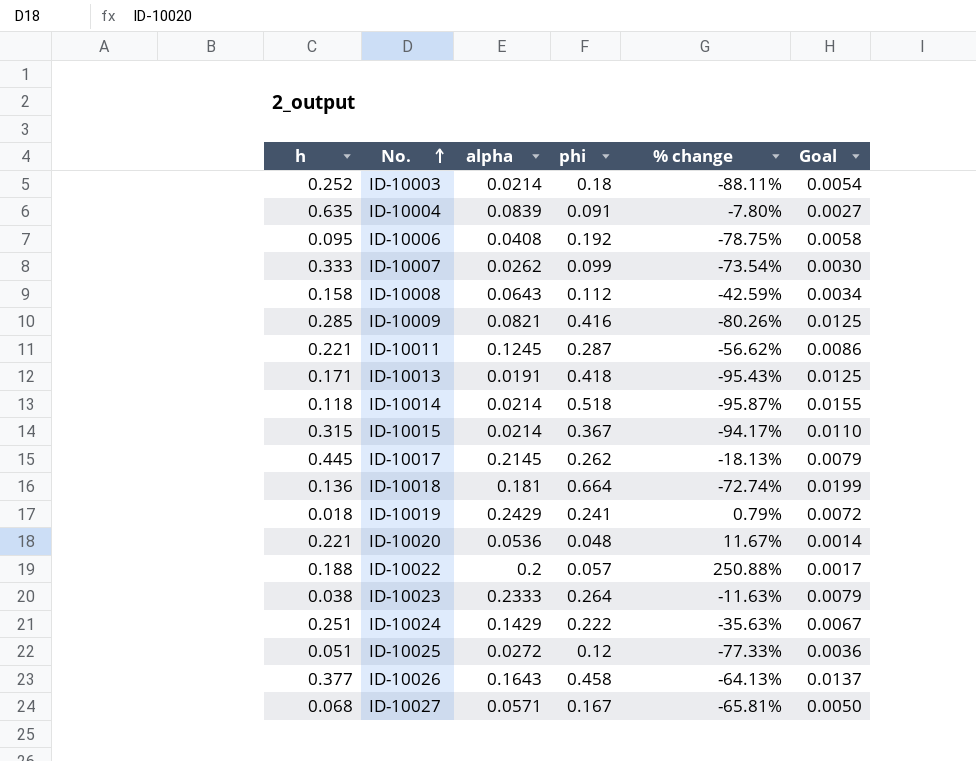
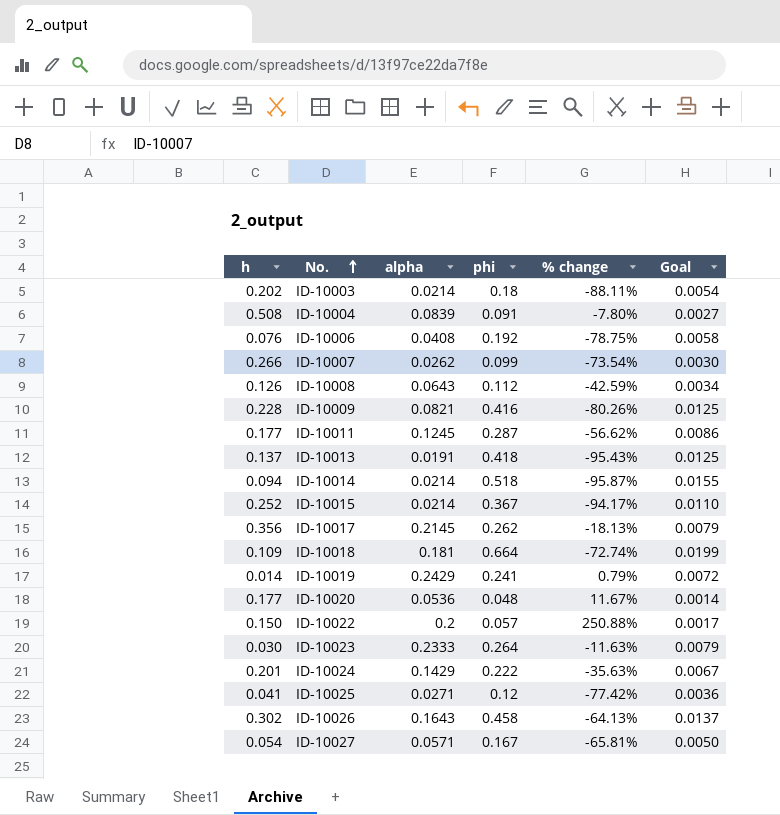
ID-10003 | h: 0.252 -> 0.202
ID-10004 | h: 0.635 -> 0.508
ID-10006 | h: 0.095 -> 0.076
ID-10007 | h: 0.333 -> 0.266
ID-10008 | h: 0.158 -> 0.126
ID-10009 | h: 0.285 -> 0.228
ID-10011 | h: 0.221 -> 0.177
ID-10013 | h: 0.171 -> 0.137
ID-10014 | h: 0.118 -> 0.094
ID-10015 | h: 0.315 -> 0.252
ID-10017 | h: 0.445 -> 0.356
ID-10018 | h: 0.136 -> 0.109
ID-10019 | h: 0.018 -> 0.014
ID-10020 | h: 0.221 -> 0.177
ID-10022 | h: 0.188 -> 0.150
ID-10023 | h: 0.038 -> 0.030
ID-10024 | h: 0.251 -> 0.201
ID-10025 | h: 0.051 -> 0.041
ID-10025 | alpha: 0.0272 -> 0.0271
ID-10025 | % change: -77.33% -> -77.42%
ID-10026 | h: 0.377 -> 0.302
ID-10027 | h: 0.068 -> 0.054

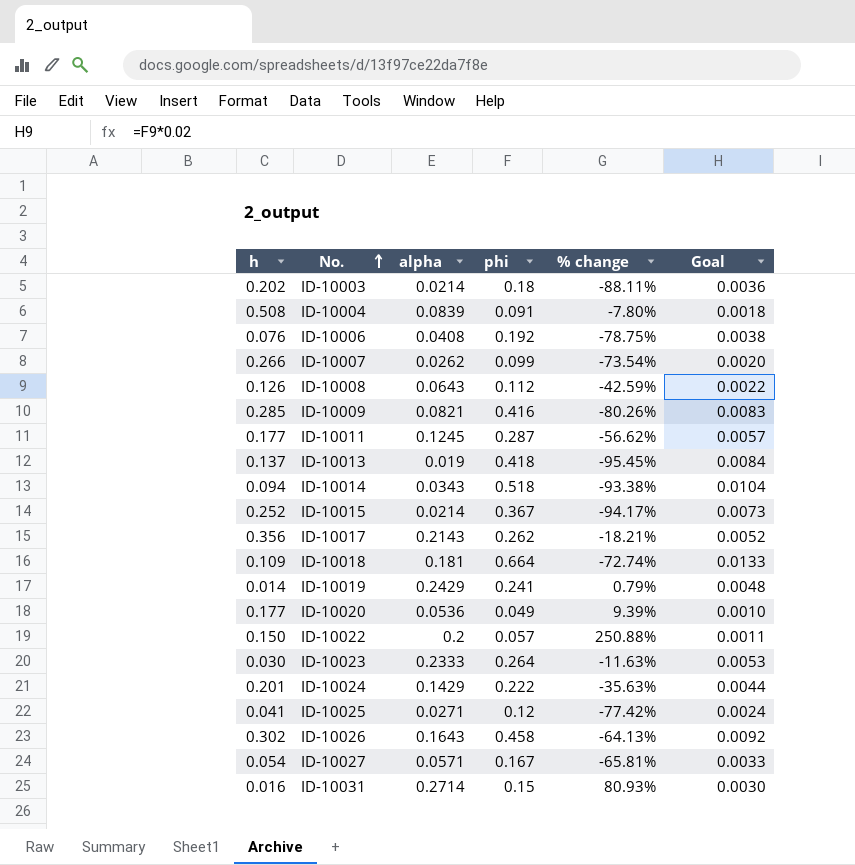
column Goal | formula: [phi] * 0.03 -> [phi] * 0.02
ID-10009 | h: 0.228 -> 0.285
ID-10013 | alpha: 0.0191 -> 0.019
ID-10013 | % change: -95.43% -> -95.45%
ID-10014 | alpha: 0.0214 -> 0.0343
ID-10014 | % change: -95.87% -> -93.38%
ID-10017 | alpha: 0.2145 -> 0.2143
ID-10017 | % change: -18.13% -> -18.21%
ID-10020 | phi: 0.048 -> 0.049
ID-10020 | % change: 11.67% -> 9.39%
row ID-10031: none -> 0.016 | 0.2714 | 0.15 | 80.93% | 0.0030

